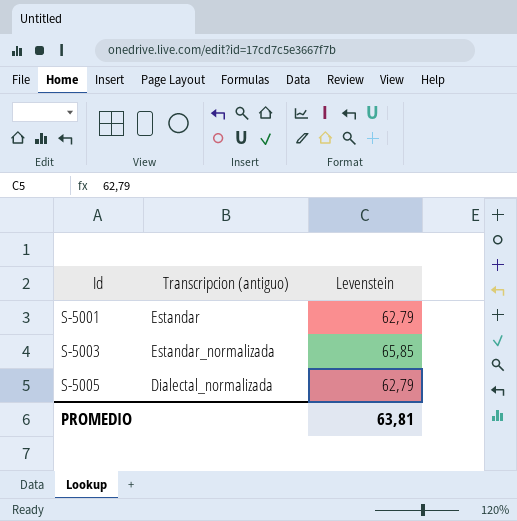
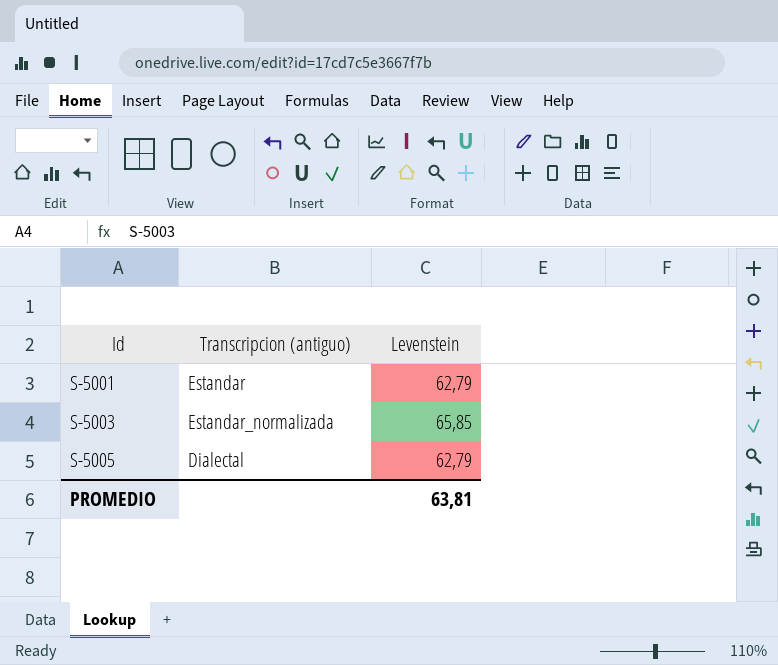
S-5005 | Transcripcion (antiguo): Dialectal_normalizada -> Dialectal

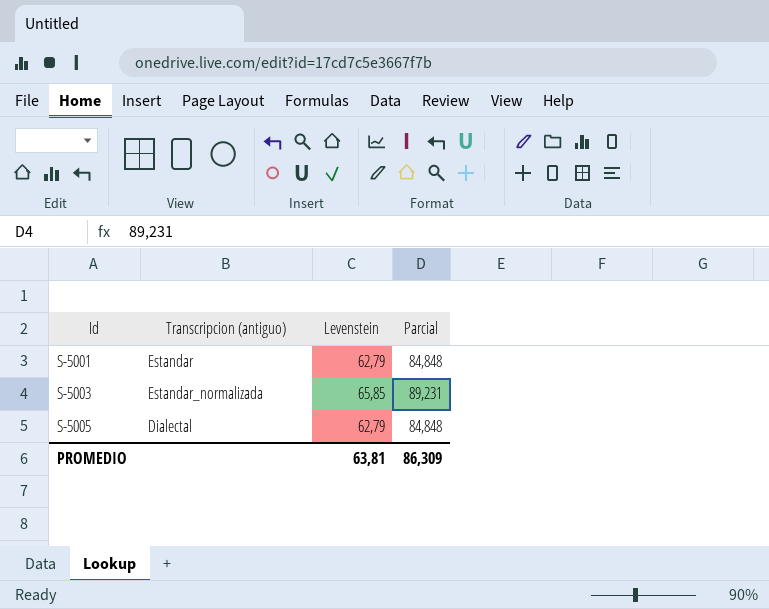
column Parcial | position: none -> 4

